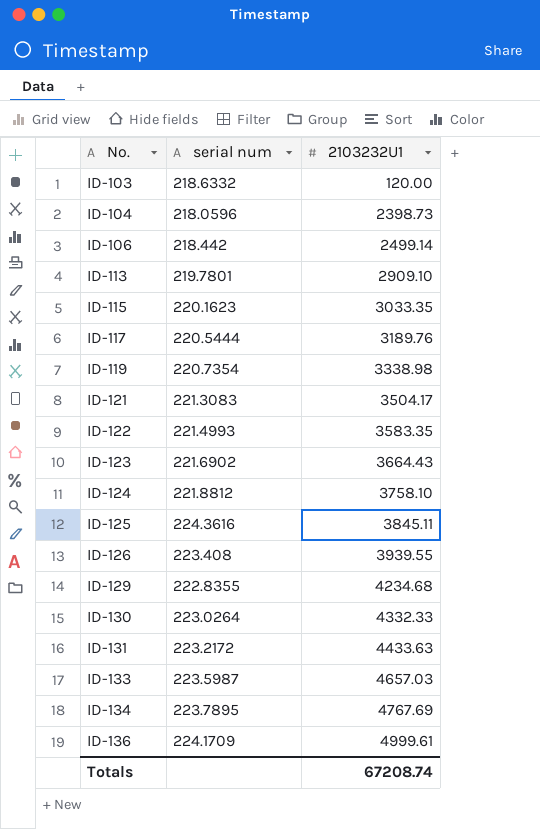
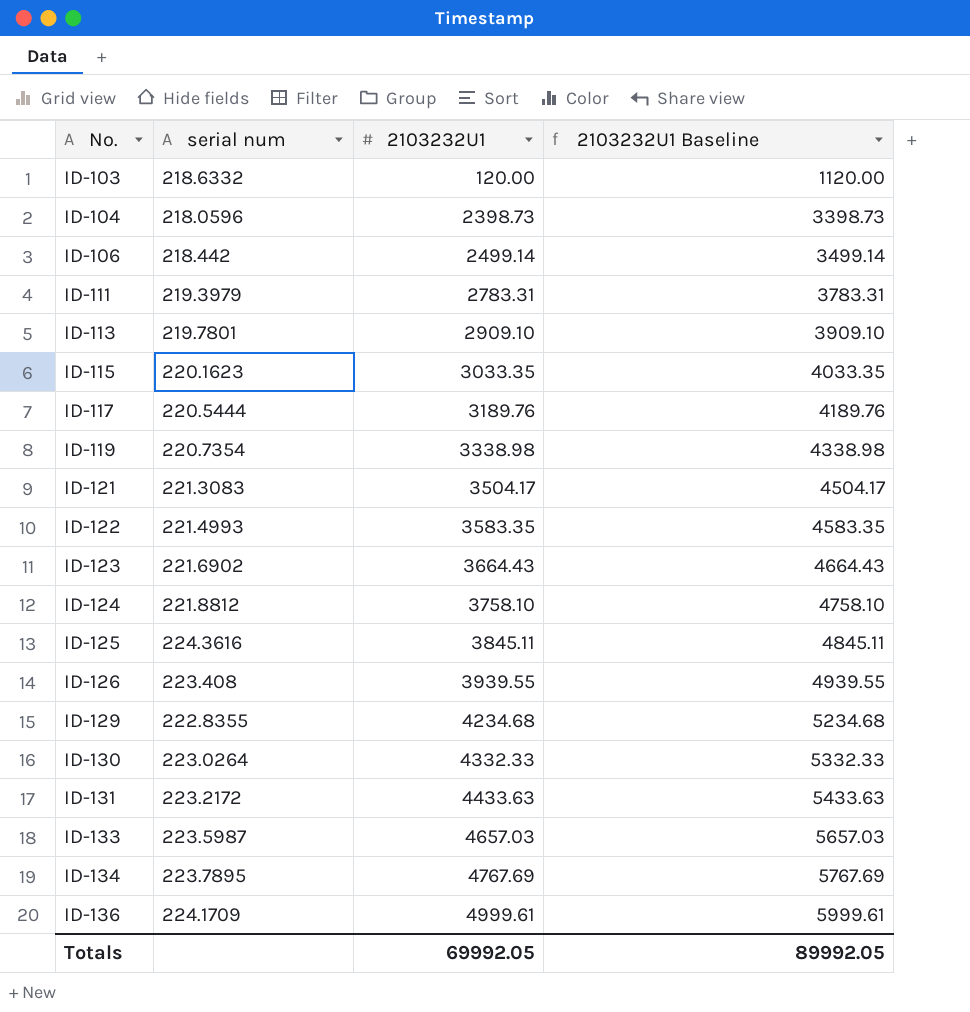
column 2103232U1 Baseline | formula: none -> [2103232U1] + 1000
row ID-111: none -> 219.3979 | 2783.31 | 3783.31
Totals | 2103232U1: 67208.74 -> 69992.05

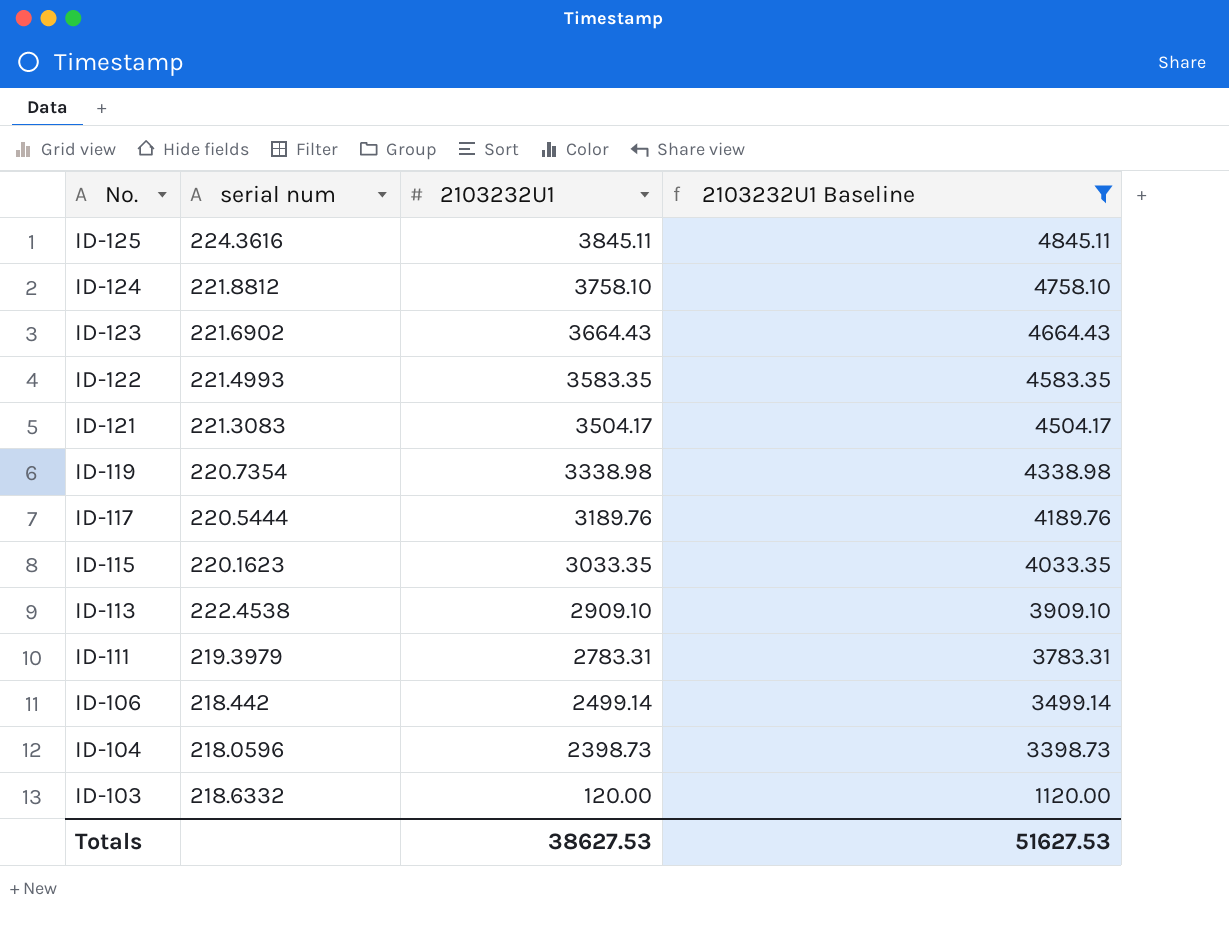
filter: none -> 2103232U1 Baseline <= 4845.11
row order: No. ascending -> No. descending
ID-113 | serial num: 219.7801 -> 222.4538
Totals | 2103232U1: 69992.05 -> 38627.53
Totals | 2103232U1 Baseline: 89992.05 -> 51627.53

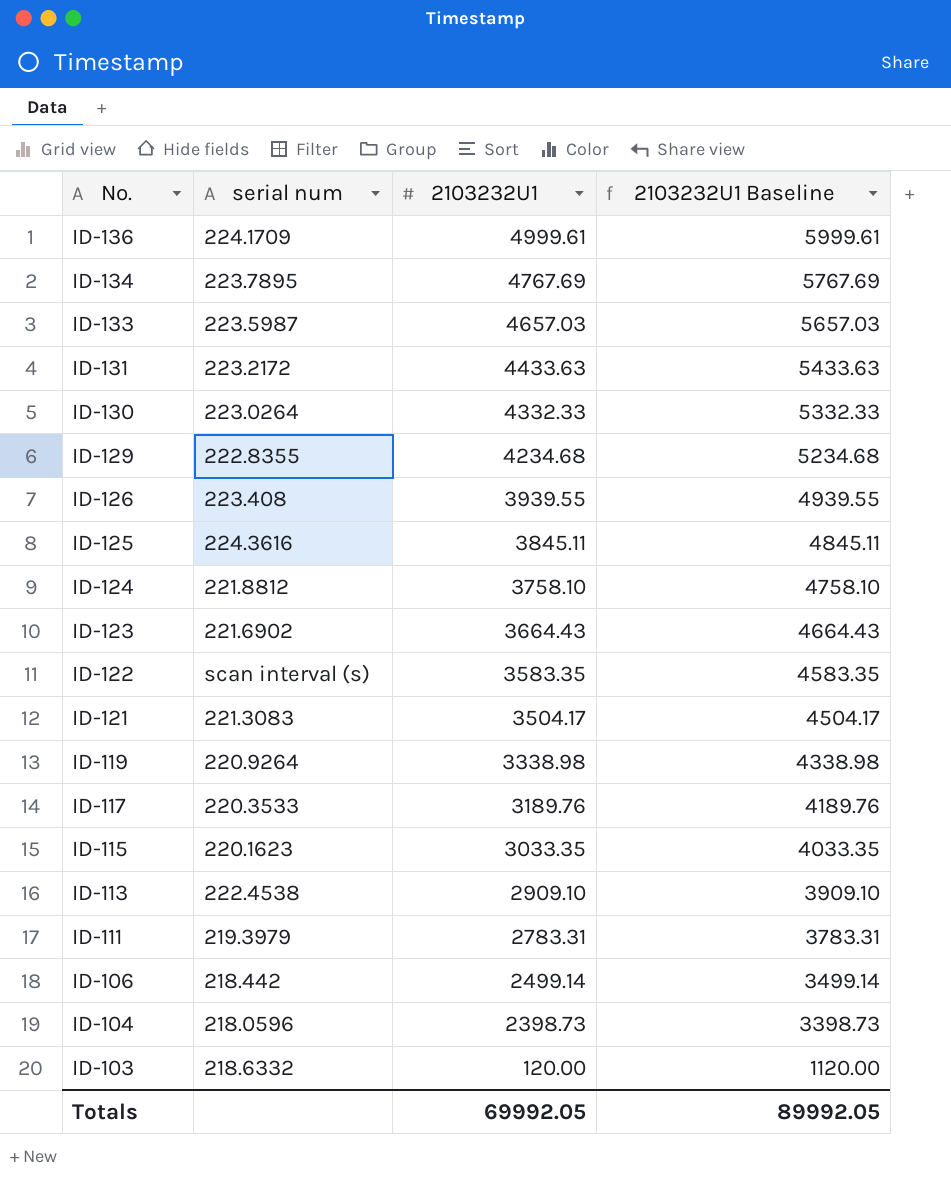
filter: 2103232U1 Baseline <= 4845.11 -> none
ID-122 | serial num: 221.4993 -> scan interval (s)
ID-119 | serial num: 220.7354 -> 220.9264
ID-117 | serial num: 220.5444 -> 220.3533
Totals | 2103232U1: 38627.53 -> 69992.05
Totals | 2103232U1 Baseline: 51627.53 -> 89992.05

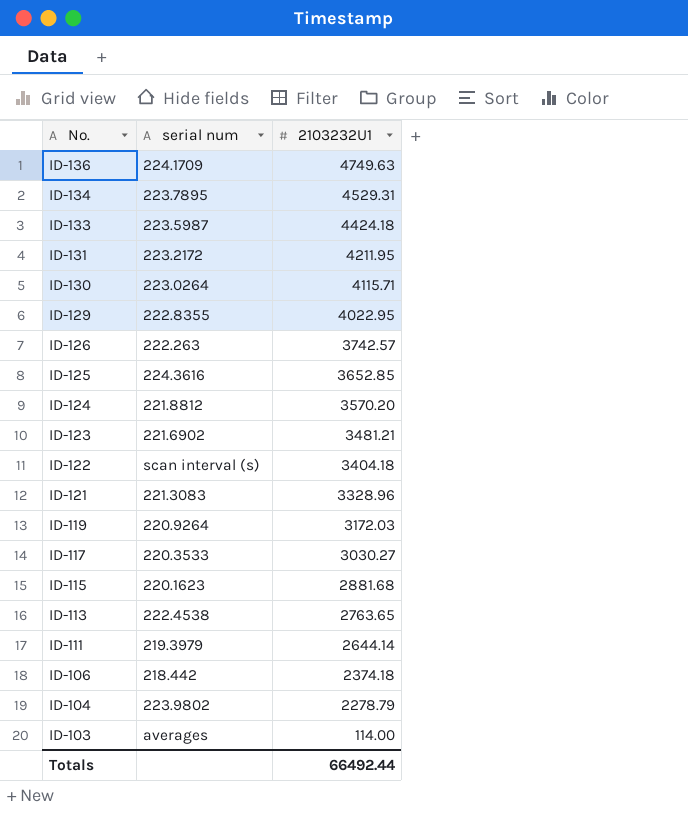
column 2103232U1 Baseline | formula: [2103232U1] + 1000 -> none
ID-136 | 2103232U1: 4999.61 -> 4749.63
ID-134 | 2103232U1: 4767.69 -> 4529.31
ID-133 | 2103232U1: 4657.03 -> 4424.18
ID-131 | 2103232U1: 4433.63 -> 4211.95
ID-130 | 2103232U1: 4332.33 -> 4115.71
ID-129 | 2103232U1: 4234.68 -> 4022.95
ID-126 | serial num: 223.408 -> 222.263
ID-126 | 2103232U1: 3939.55 -> 3742.57
ID-125 | 2103232U1: 3845.11 -> 3652.85
ID-124 | 2103232U1: 3758.10 -> 3570.20
ID-123 | 2103232U1: 3664.43 -> 3481.21
ID-122 | 2103232U1: 3583.35 -> 3404.18
ID-121 | 2103232U1: 3504.17 -> 3328.96
ID-119 | 2103232U1: 3338.98 -> 3172.03
ID-117 | 2103232U1: 3189.76 -> 3030.27
ID-115 | 2103232U1: 3033.35 -> 2881.68
ID-113 | 2103232U1: 2909.10 -> 2763.65
ID-111 | 2103232U1: 2783.31 -> 2644.14
ID-106 | 2103232U1: 2499.14 -> 2374.18
ID-104 | serial num: 218.0596 -> 223.9802
ID-104 | 2103232U1: 2398.73 -> 2278.79
ID-103 | serial num: 218.6332 -> averages
ID-103 | 2103232U1: 120.00 -> 114.00
Totals | 2103232U1: 69992.05 -> 66492.44

